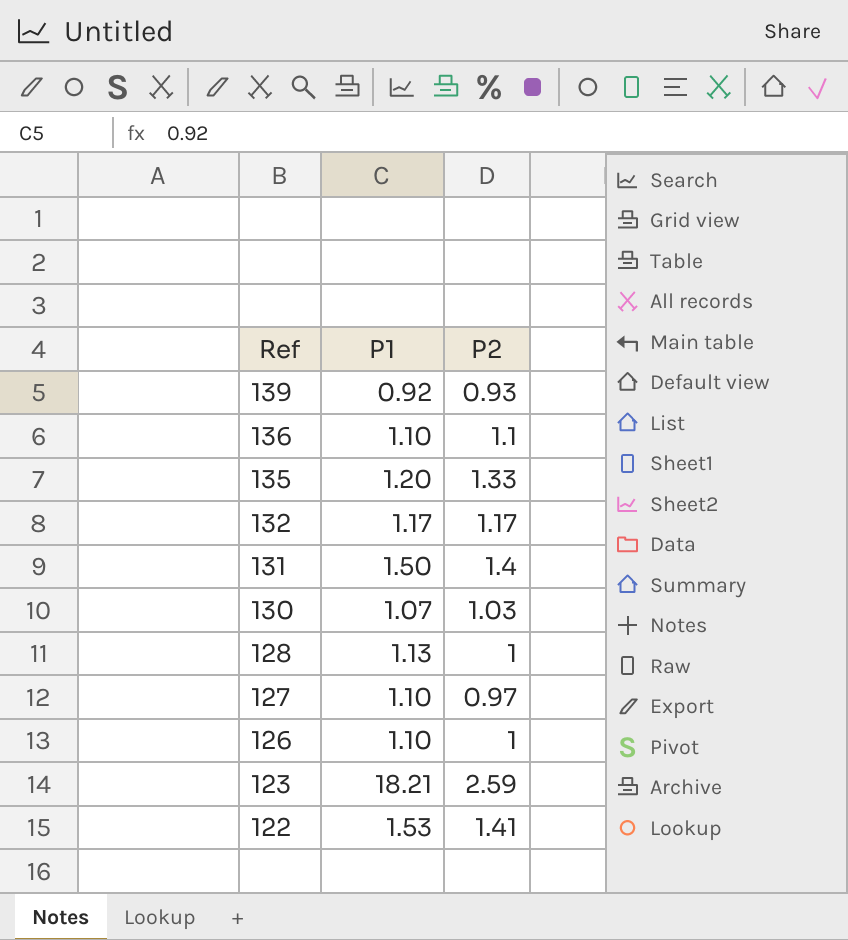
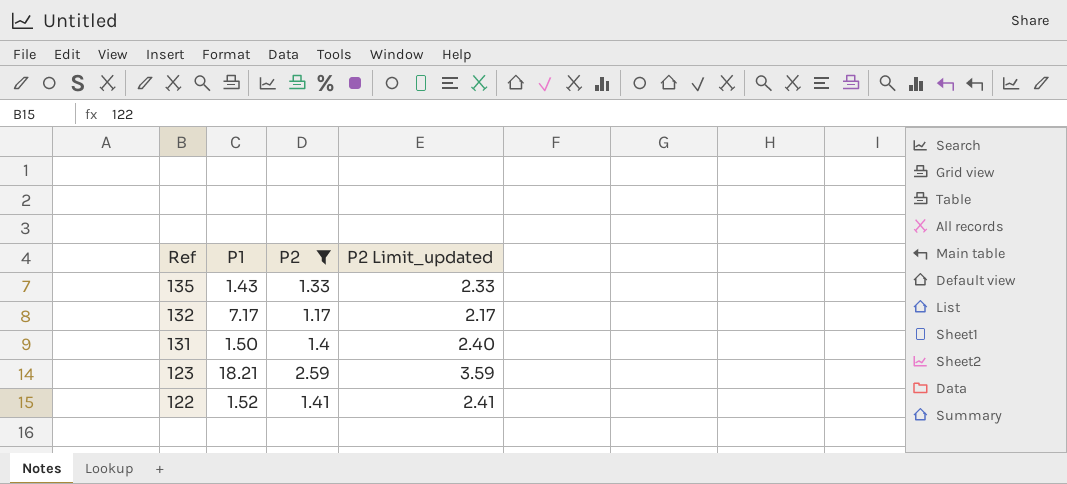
filter: none -> P2 >= 1.17
column P2 Limit_updated | formula: none -> [P2] + 1
135 | P1: 1.20 -> 1.43
132 | P1: 1.17 -> 7.17
122 | P1: 1.53 -> 1.52

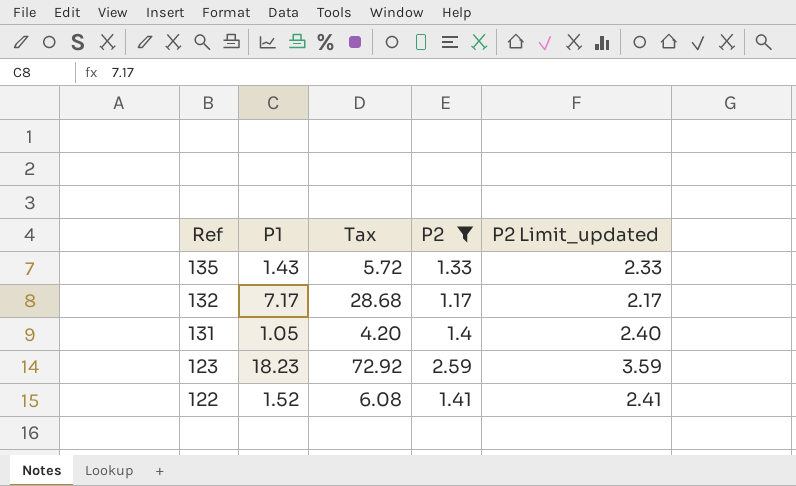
column Tax | formula: none -> [P1] * 4
131 | P1: 1.50 -> 1.05
123 | P1: 18.21 -> 18.23

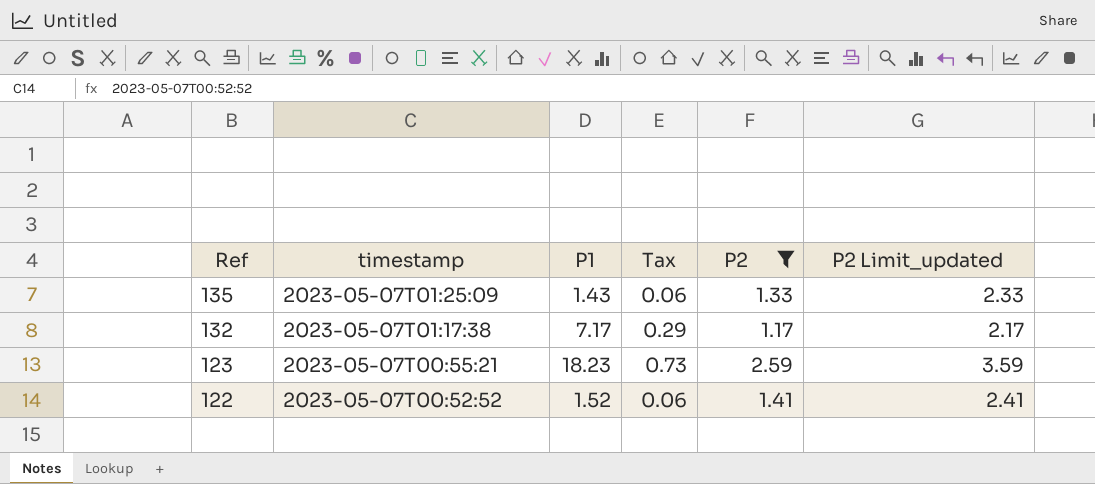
column timestamp | position: none -> 2
column Tax | formula: [P1] * 4 -> [P1] * 0.04
row 131: 1.05 | 4.20 | 1.4 | 2.40 -> none

